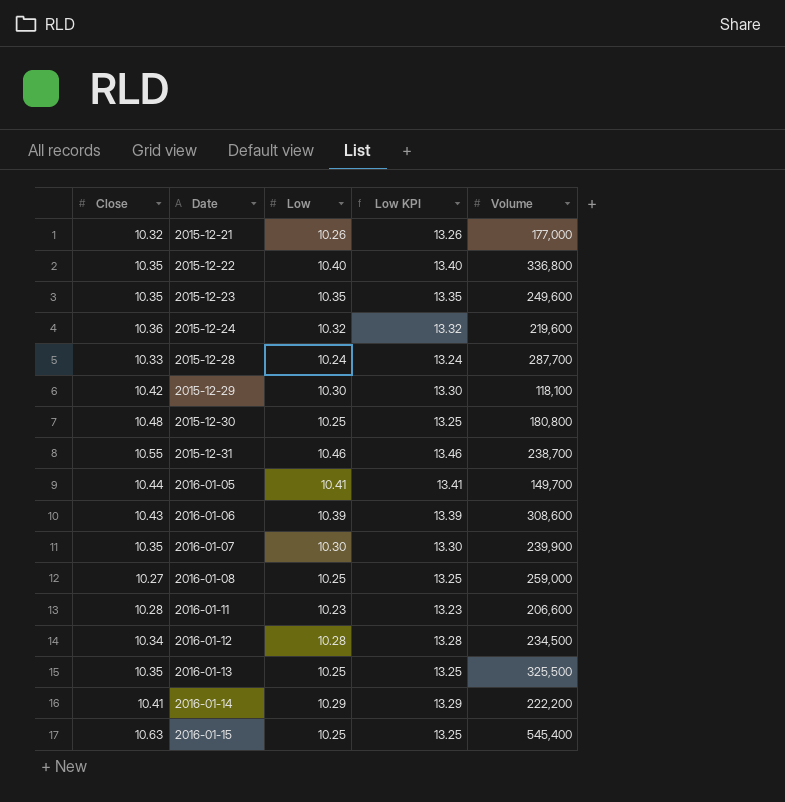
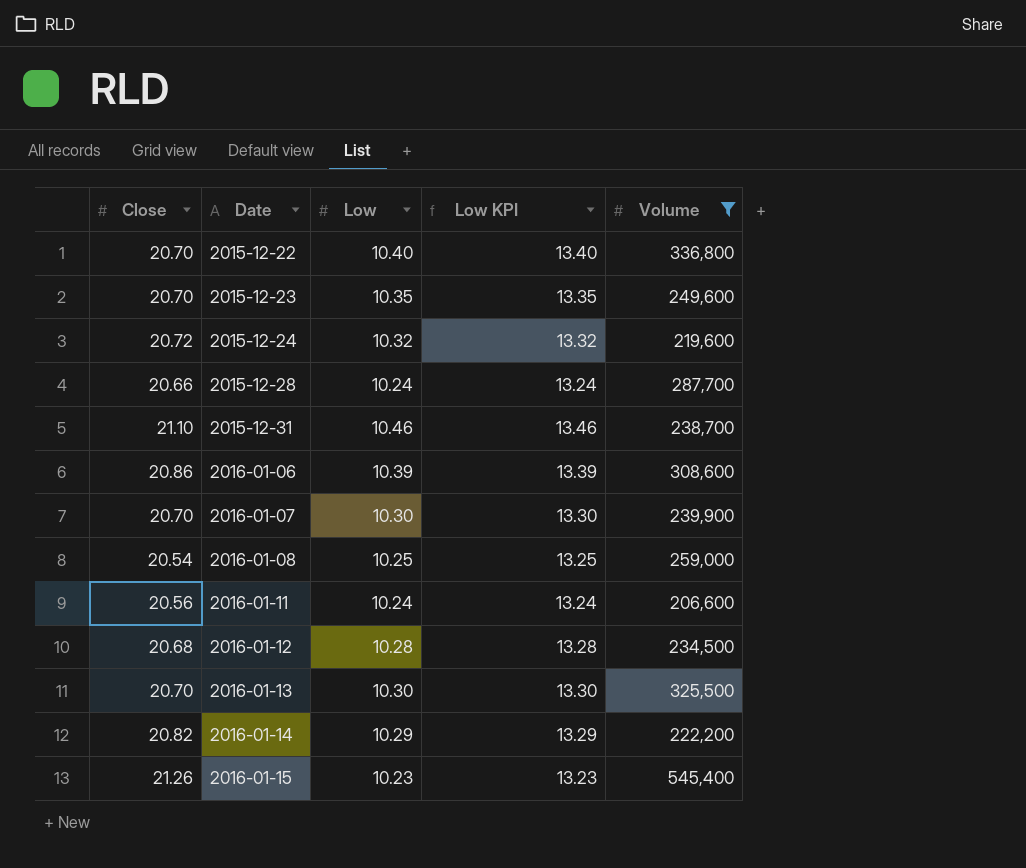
filter: none -> Volume >= 206,600
2015-12-22 | Close: 10.35 -> 20.70
2015-12-23 | Close: 10.35 -> 20.70
2015-12-24 | Close: 10.36 -> 20.72
2015-12-28 | Close: 10.33 -> 20.66
2015-12-31 | Close: 10.55 -> 21.10
2016-01-06 | Close: 10.43 -> 20.86
2016-01-07 | Close: 10.35 -> 20.70
2016-01-08 | Close: 10.27 -> 20.54
2016-01-11 | Close: 10.28 -> 20.56
2016-01-11 | Low: 10.23 -> 10.24
2016-01-11 | Low KPI: 13.23 -> 13.24
2016-01-12 | Close: 10.34 -> 20.68
2016-01-13 | Close: 10.35 -> 20.70
2016-01-13 | Low: 10.25 -> 10.30
2016-01-13 | Low KPI: 13.25 -> 13.30
2016-01-14 | Close: 10.41 -> 20.82
2016-01-15 | Close: 10.63 -> 21.26
2016-01-15 | Low: 10.25 -> 10.23
2016-01-15 | Low KPI: 13.25 -> 13.23

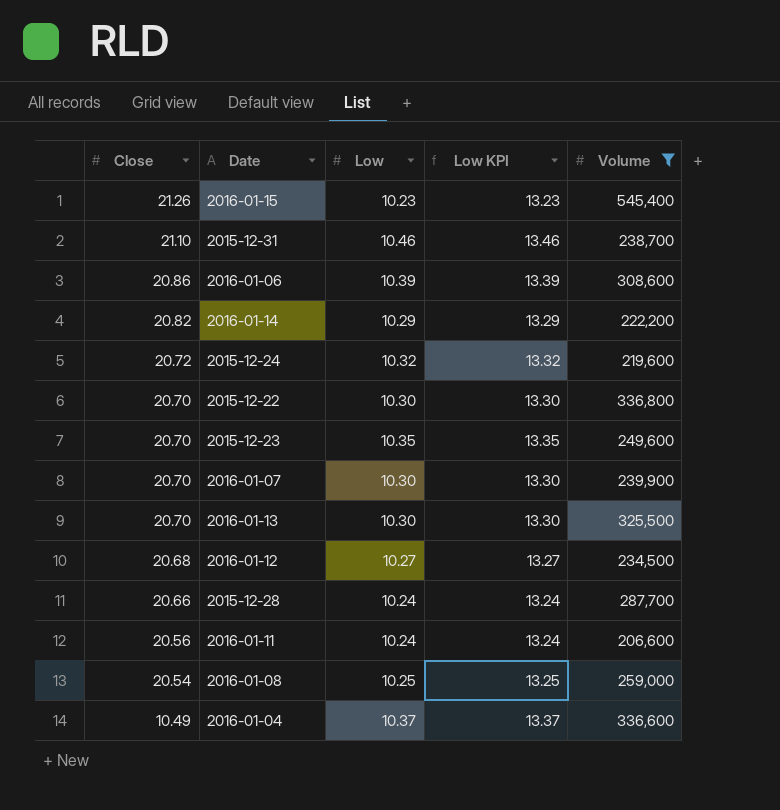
row order: Date ascending -> Close descending
2015-12-22 | Low: 10.40 -> 10.30
2015-12-22 | Low KPI: 13.40 -> 13.30
2016-01-12 | Low: 10.28 -> 10.27
2016-01-12 | Low KPI: 13.28 -> 13.27
row 2016-01-04: none -> 10.49 | 10.37 | 13.37 | 336,600

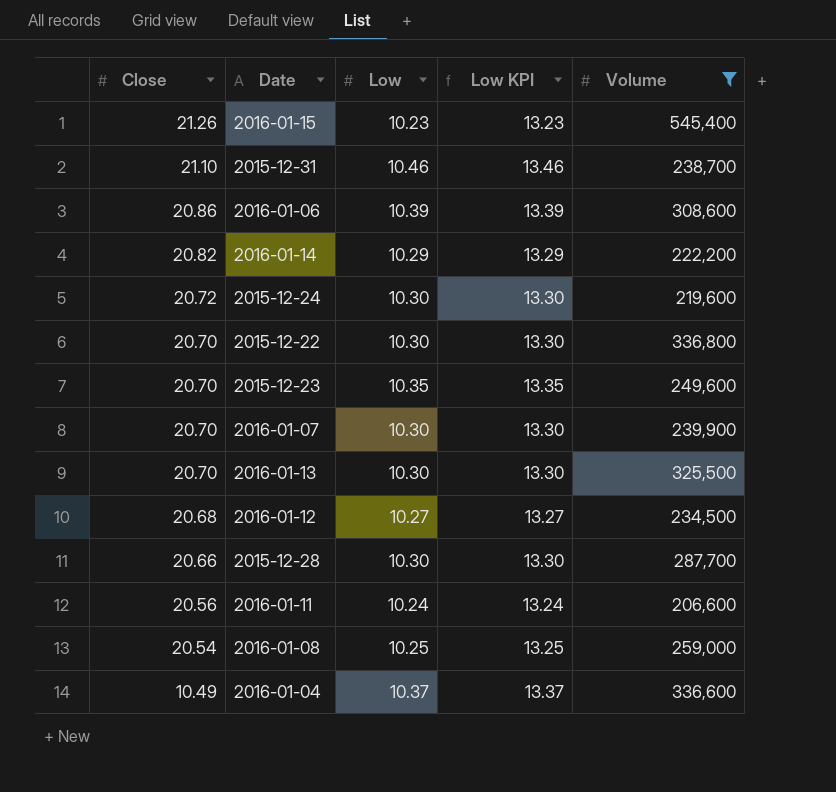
2015-12-24 | Low: 10.32 -> 10.30
2015-12-24 | Low KPI: 13.32 -> 13.30
2015-12-28 | Low: 10.24 -> 10.30
2015-12-28 | Low KPI: 13.24 -> 13.30

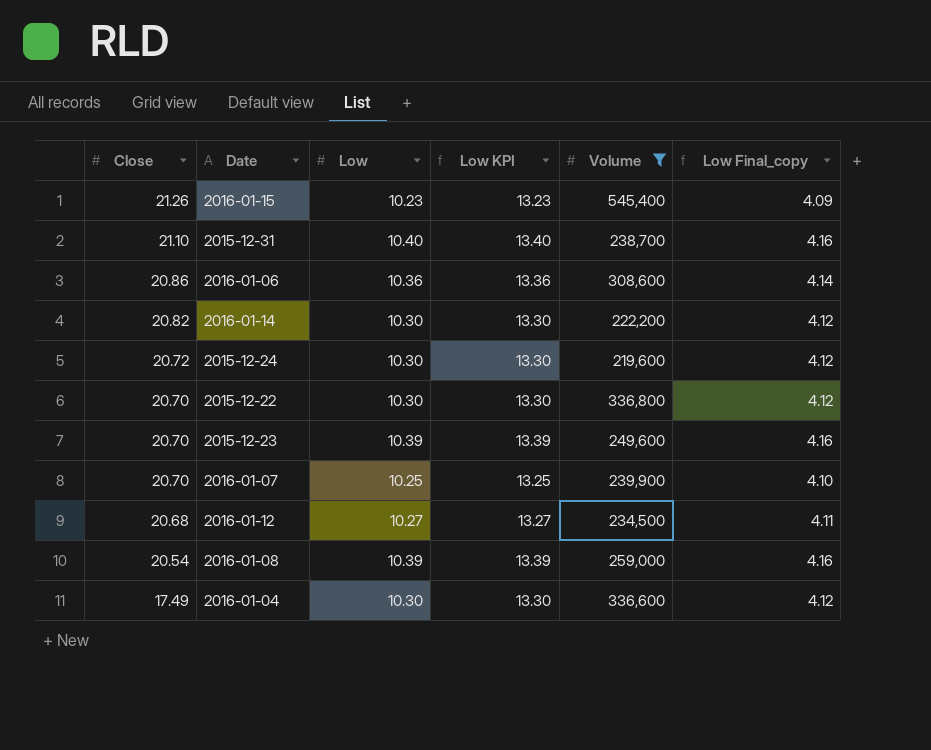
column Low Final_copy | formula: none -> [Low] * 0.4
row 2016-01-13: 20.70 | 10.30 | 13.30 | 325,500 -> none
row 2015-12-28: 20.66 | 10.30 | 13.30 | 287,700 -> none
row 2016-01-11: 20.56 | 10.24 | 13.24 | 206,600 -> none
2015-12-31 | Low: 10.46 -> 10.40
2015-12-31 | Low KPI: 13.46 -> 13.40
2016-01-06 | Low: 10.39 -> 10.36
2016-01-06 | Low KPI: 13.39 -> 13.36
2016-01-14 | Low: 10.29 -> 10.30
2016-01-14 | Low KPI: 13.29 -> 13.30
2015-12-23 | Low: 10.35 -> 10.39
2015-12-23 | Low KPI: 13.35 -> 13.39
2016-01-07 | Low: 10.30 -> 10.25
2016-01-07 | Low KPI: 13.30 -> 13.25
2016-01-08 | Low: 10.25 -> 10.39
2016-01-08 | Low KPI: 13.25 -> 13.39
2016-01-04 | Close: 10.49 -> 17.49
2016-01-04 | Low: 10.37 -> 10.30
2016-01-04 | Low KPI: 13.37 -> 13.30

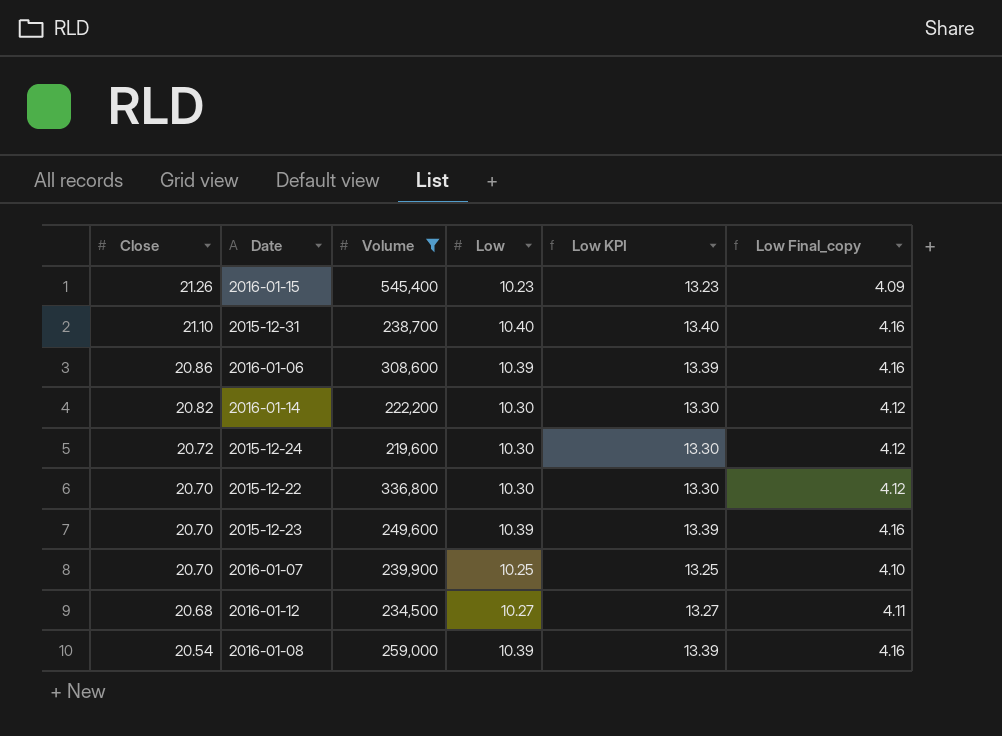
column Volume | position: 5 -> 3
row 2016-01-04: 17.49 | 10.30 | 13.30 | 336,600 | 4.12 -> none
2016-01-06 | Low: 10.36 -> 10.39
2016-01-06 | Low KPI: 13.36 -> 13.39
2016-01-06 | Low Final_copy: 4.14 -> 4.16

